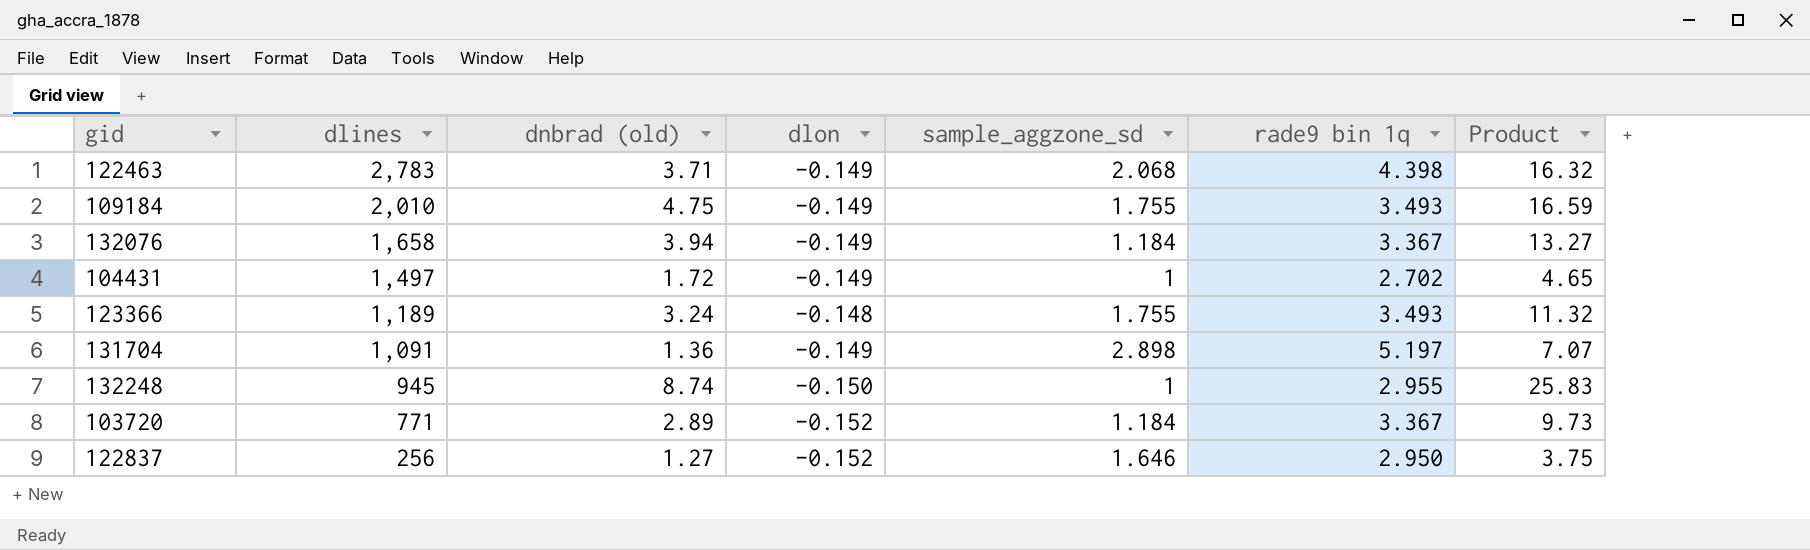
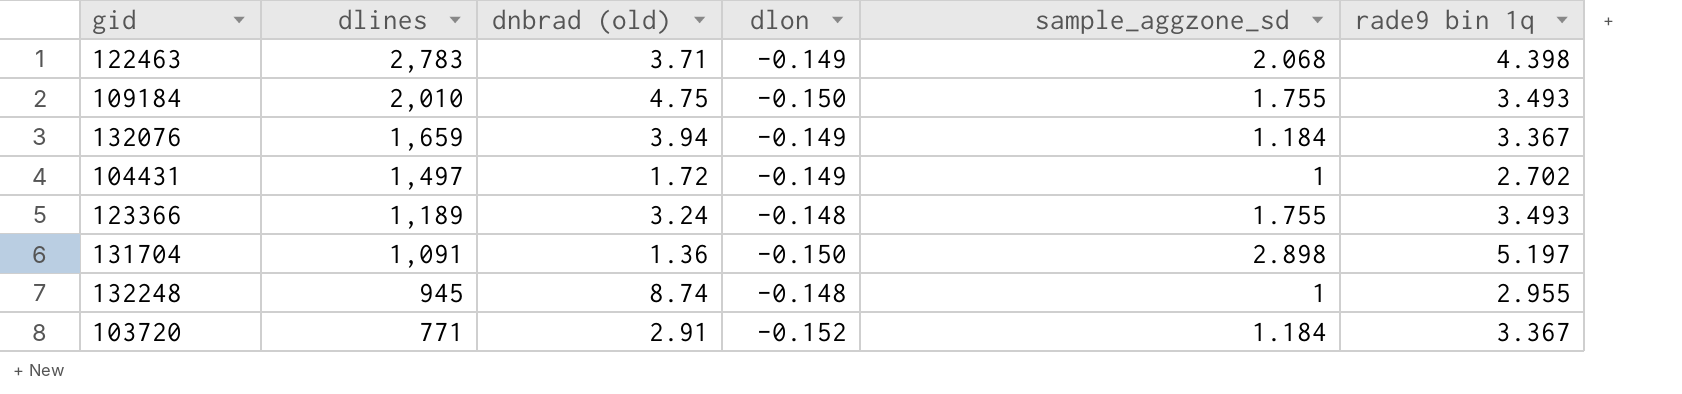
column Product | formula: [dnbrad (old)] * [rade9 bin 1q] -> none
row 122837: 256 | 1.27 | -0.152 | 1.646 | 2.950 | 3.75 -> none
109184 | dlon: -0.149 -> -0.150
132076 | dlines: 1,658 -> 1,659
131704 | dlon: -0.149 -> -0.150
132248 | dlon: -0.150 -> -0.148
103720 | dnbrad (old): 2.89 -> 2.91

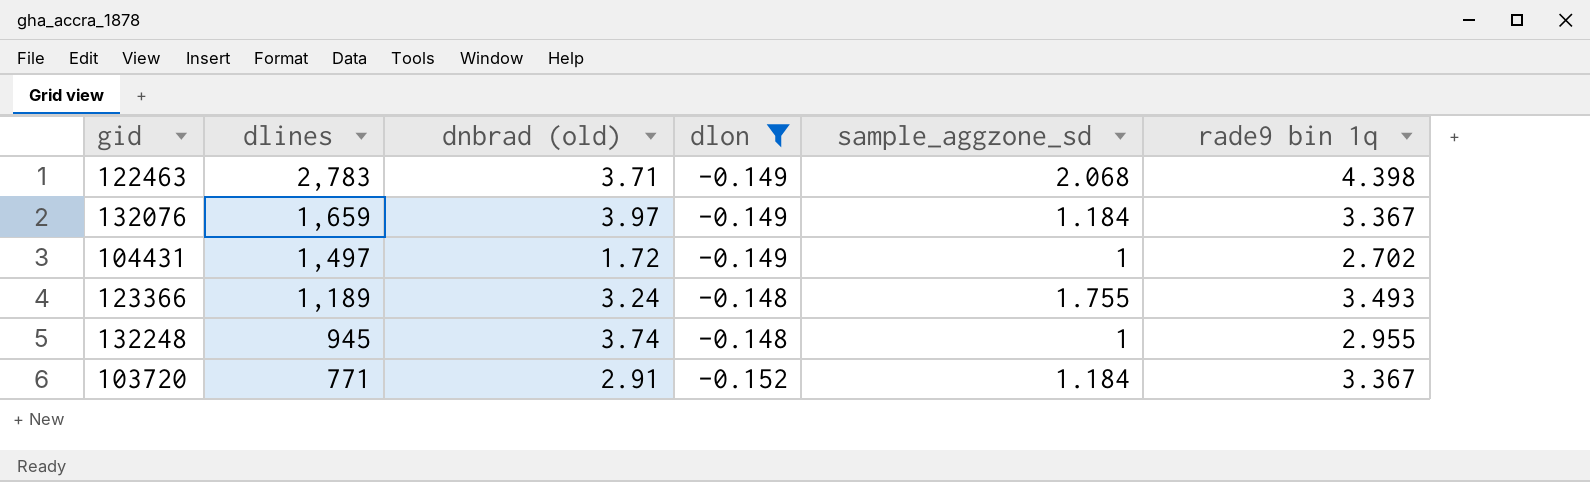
filter: none -> dlon != -0.150
132076 | dnbrad (old): 3.94 -> 3.97
132248 | dnbrad (old): 8.74 -> 3.74

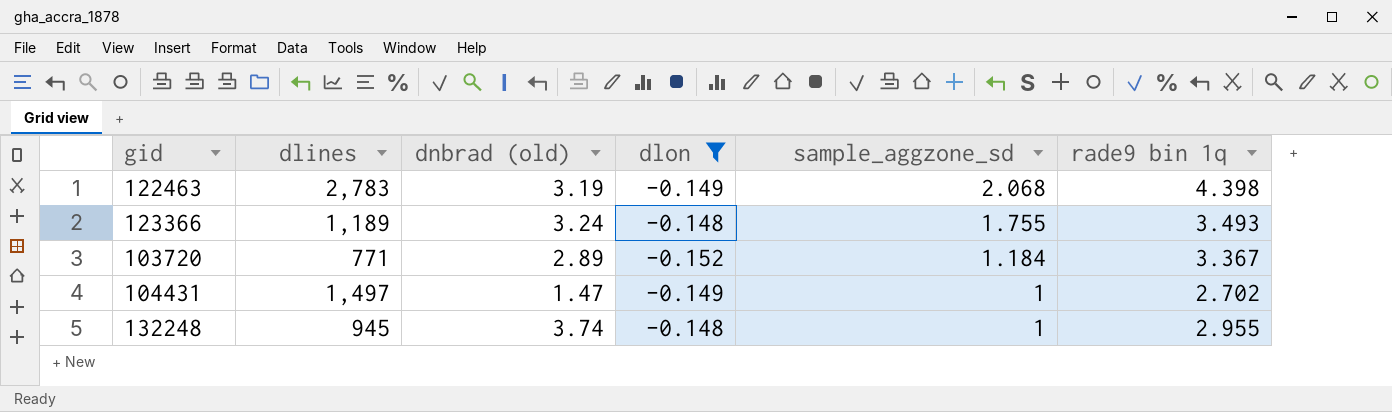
row order: dlines descending -> sample_aggzone_sd descending
row 132076: 1,659 | 3.97 | -0.149 | 1.184 | 3.367 -> none
122463 | dnbrad (old): 3.71 -> 3.19
103720 | dnbrad (old): 2.91 -> 2.89
104431 | dnbrad (old): 1.72 -> 1.47

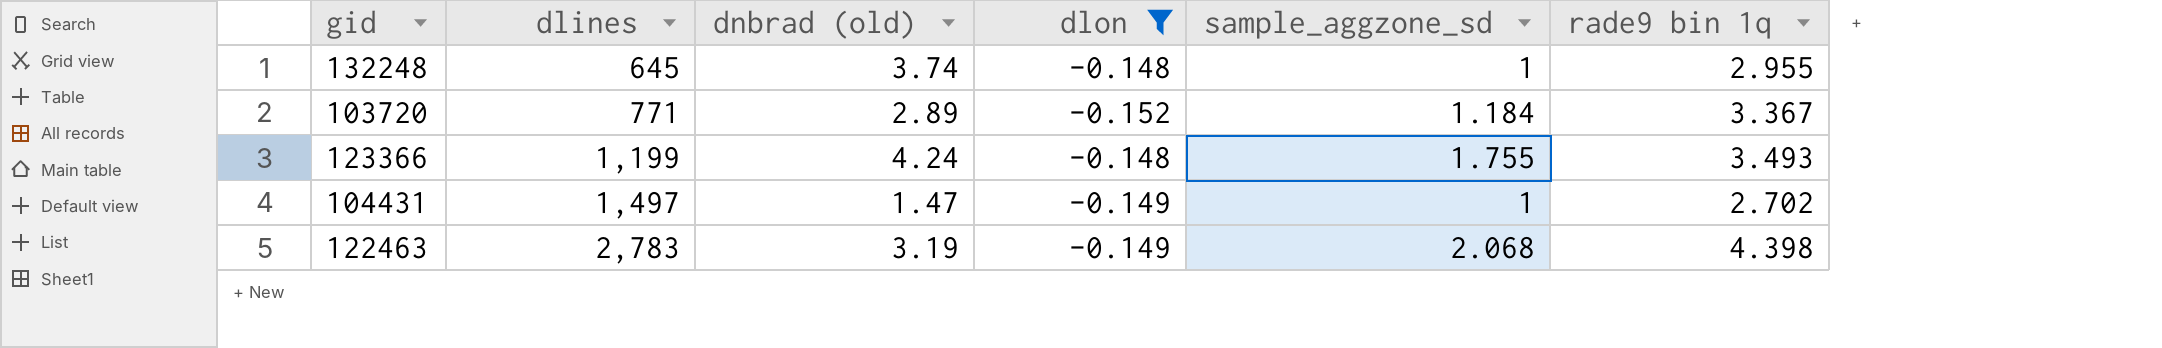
row order: sample_aggzone_sd descending -> dlines ascending
132248 | dlines: 945 -> 645
123366 | dlines: 1,189 -> 1,199
123366 | dnbrad (old): 3.24 -> 4.24

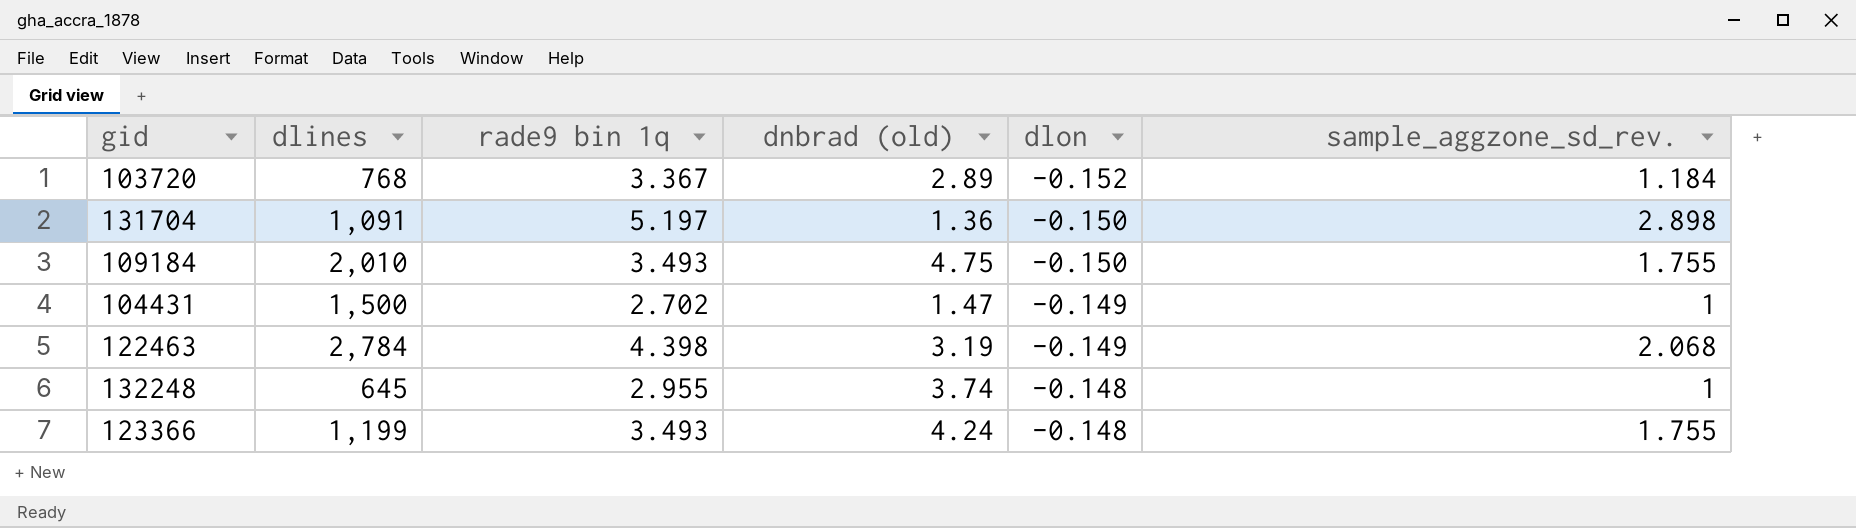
filter: dlon != -0.150 -> none
row order: dlines ascending -> dlon ascending
column rade9 bin 1q | position: 6 -> 3
column name: sample_aggzone_sd -> sample_aggzone_sd_rev.
103720 | dlines: 771 -> 768
104431 | dlines: 1,497 -> 1,500
122463 | dlines: 2,783 -> 2,784

